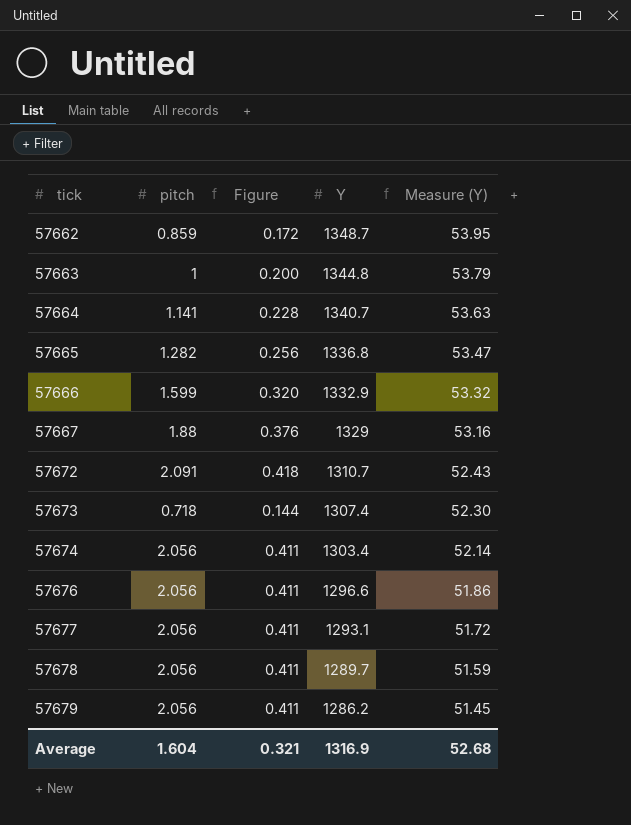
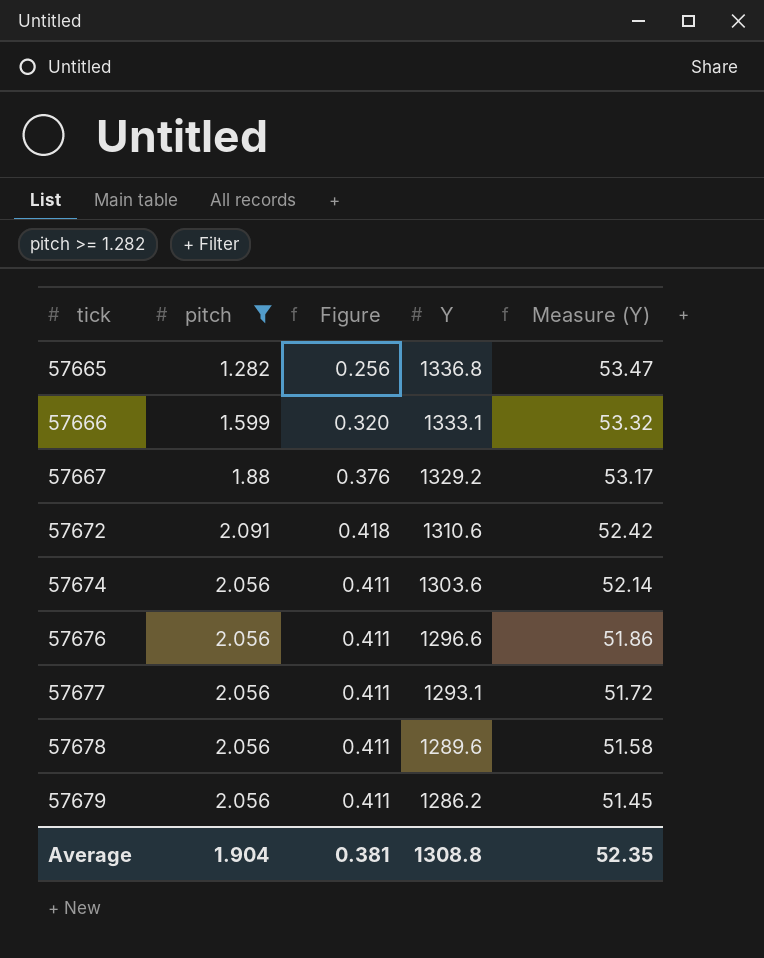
filter: none -> pitch >= 1.282
57666 | Y: 1332.9 -> 1333.1
57667 | Y: 1329 -> 1329.2
57667 | Measure (Y): 53.16 -> 53.17
57672 | Y: 1310.7 -> 1310.6
57672 | Measure (Y): 52.43 -> 52.42
57674 | Y: 1303.4 -> 1303.6
57678 | Y: 1289.7 -> 1289.6
57678 | Measure (Y): 51.59 -> 51.58
Average | pitch: 1.604 -> 1.904
Average | Figure: 0.321 -> 0.381
Average | Y: 1316.9 -> 1308.8
Average | Measure (Y): 52.68 -> 52.35

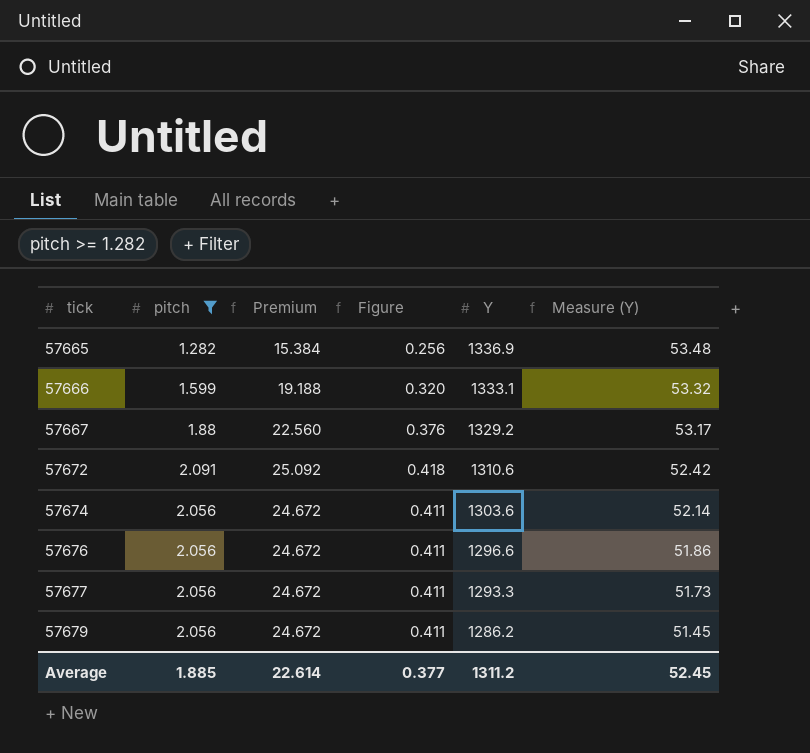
column Premium | formula: none -> [pitch] * 12
row 57678: 2.056 | 0.411 | 1289.6 | 51.58 -> none
57665 | Y: 1336.8 -> 1336.9
57665 | Measure (Y): 53.47 -> 53.48
57677 | Y: 1293.1 -> 1293.3
57677 | Measure (Y): 51.72 -> 51.73
Average | pitch: 1.904 -> 1.885
Average | Figure: 0.381 -> 0.377
Average | Y: 1308.8 -> 1311.2
Average | Measure (Y): 52.35 -> 52.45

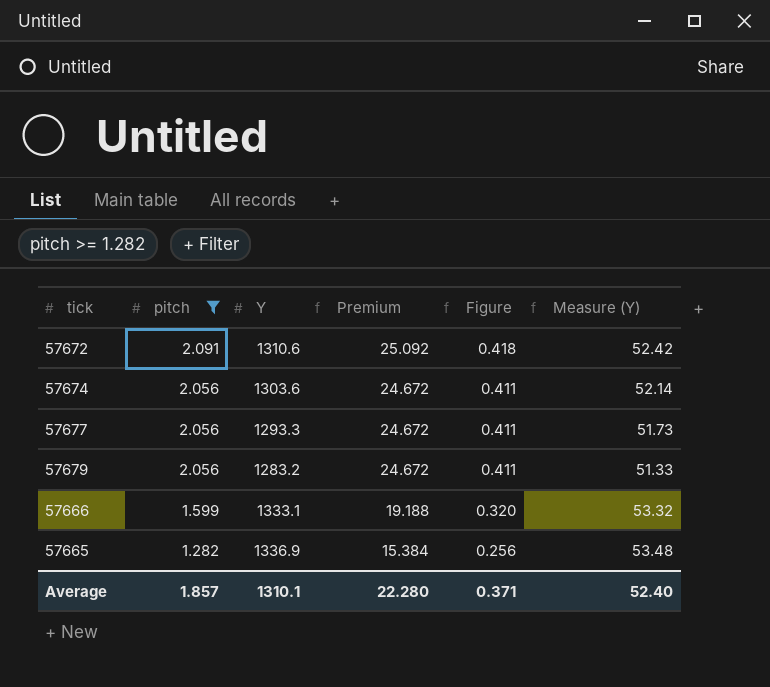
row order: tick ascending -> pitch descending
column Y | position: 5 -> 3
row 57667: 1.88 | 22.560 | 0.376 | 1329.2 | 53.17 -> none
row 57676: 2.056 | 24.672 | 0.411 | 1296.6 | 51.86 -> none
57679 | Y: 1286.2 -> 1283.2
57679 | Measure (Y): 51.45 -> 51.33
Average | pitch: 1.885 -> 1.857
Average | Y: 1311.2 -> 1310.1
Average | Premium: 22.614 -> 22.280
Average | Figure: 0.377 -> 0.371
Average | Measure (Y): 52.45 -> 52.40

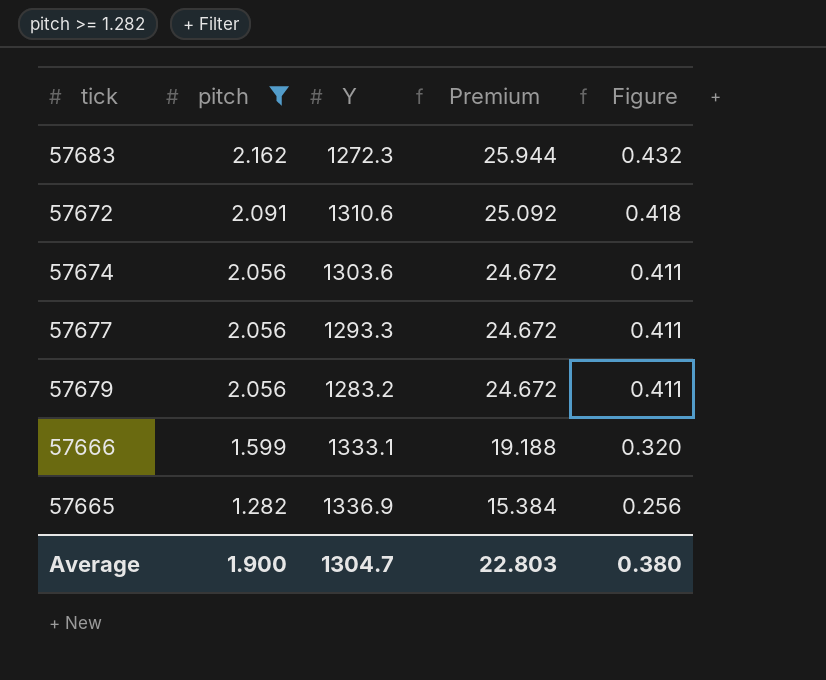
column Measure (Y) | formula: [Y] * 0.04 -> none
row 57683: none -> 2.162 | 1272.3 | 25.944 | 0.432
Average | pitch: 1.857 -> 1.900
Average | Y: 1310.1 -> 1304.7
Average | Premium: 22.280 -> 22.803
Average | Figure: 0.371 -> 0.380

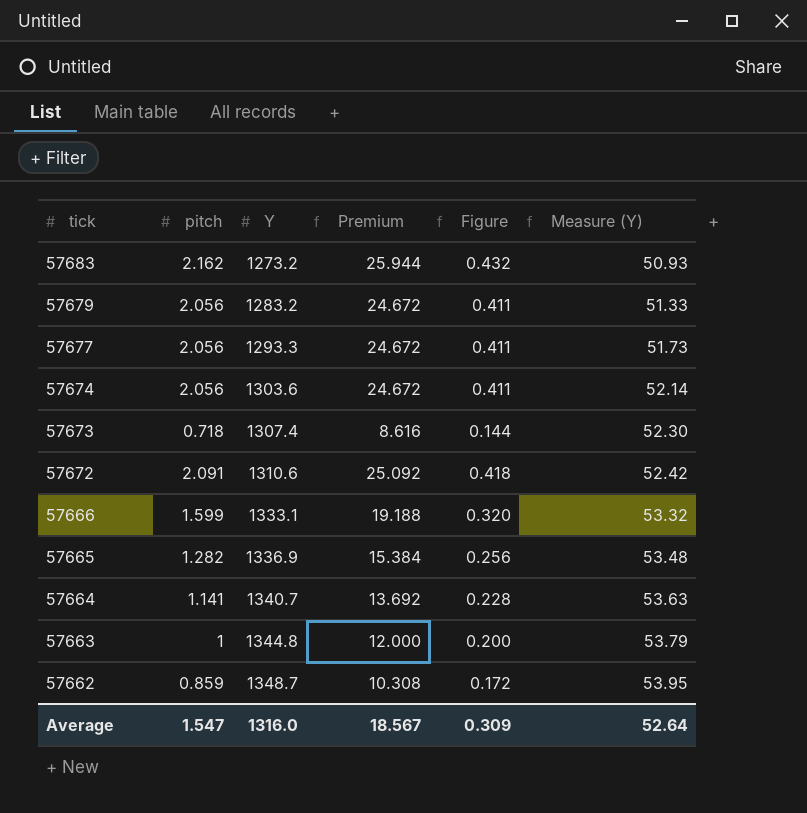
filter: pitch >= 1.282 -> none
row order: pitch descending -> tick descending
column Measure (Y) | formula: none -> [Y] * 0.04
57683 | Y: 1272.3 -> 1273.2
Average | pitch: 1.900 -> 1.547
Average | Y: 1304.7 -> 1316.0
Average | Premium: 22.803 -> 18.567
Average | Figure: 0.380 -> 0.309

